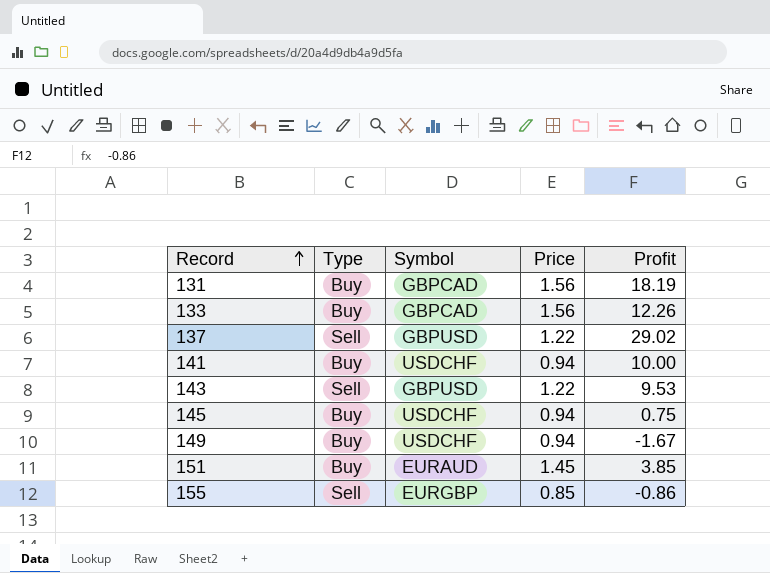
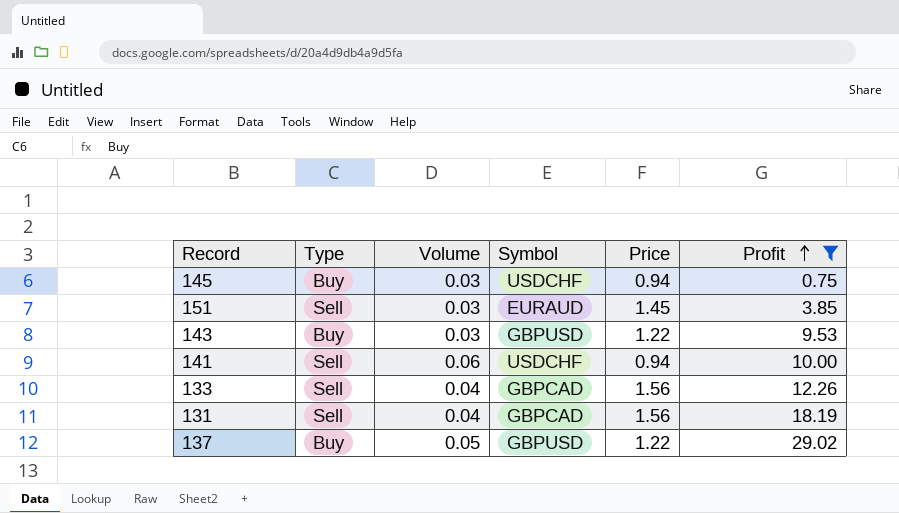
filter: none -> Profit >= 0.75
row order: Record ascending -> Profit ascending
column Volume | position: none -> 3
151 | Type: Buy -> Sell
143 | Type: Sell -> Buy
141 | Type: Buy -> Sell
133 | Type: Buy -> Sell
131 | Type: Buy -> Sell
137 | Type: Sell -> Buy

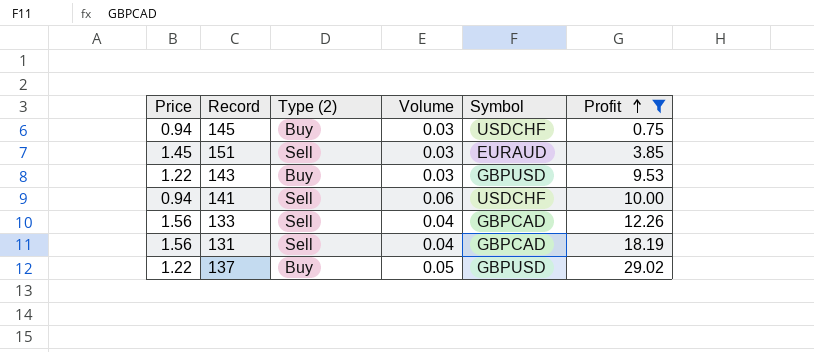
column Price | position: 5 -> 1
column name: Type -> Type (2)

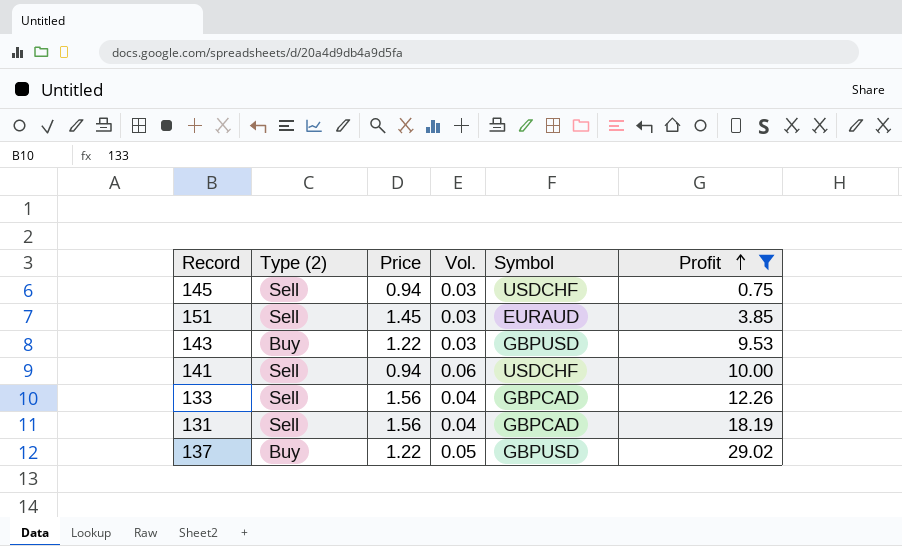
column Price | position: 1 -> 3
column name: Volume -> Vol.
145 | Type (2): Buy -> Sell

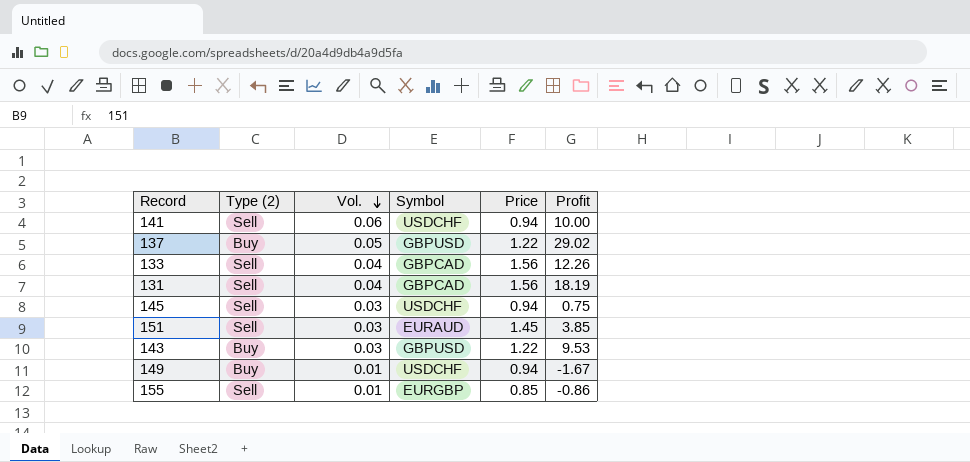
filter: Profit >= 0.75 -> none
row order: Profit ascending -> Vol. descending
column Price | position: 3 -> 5

